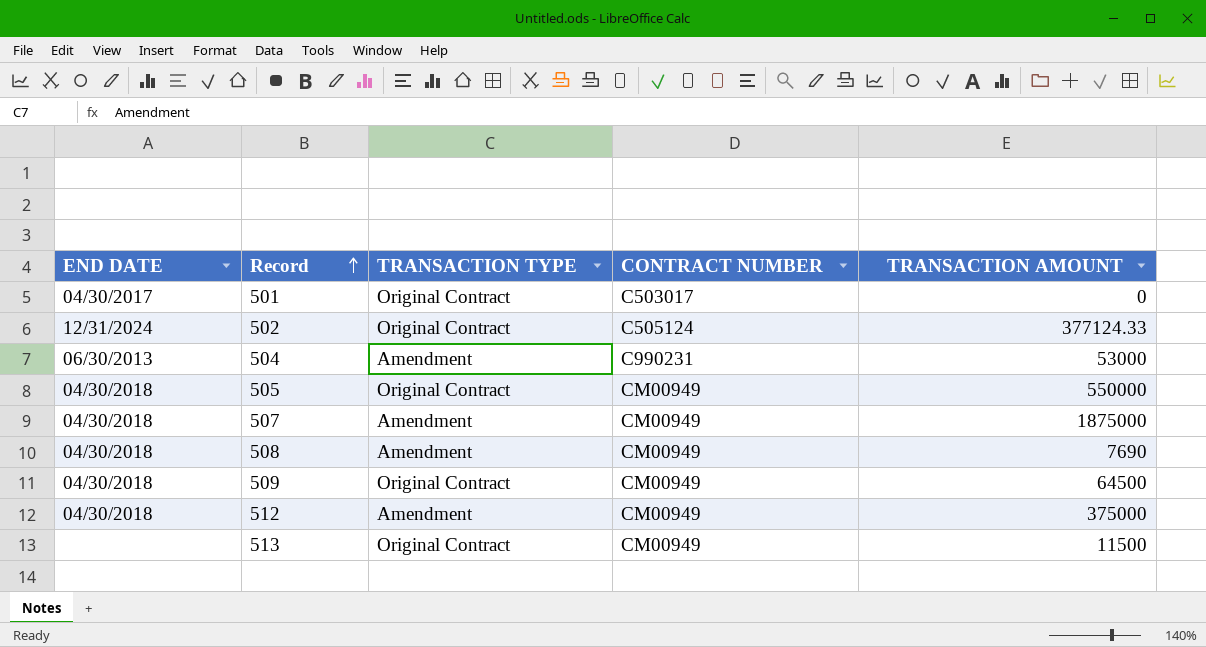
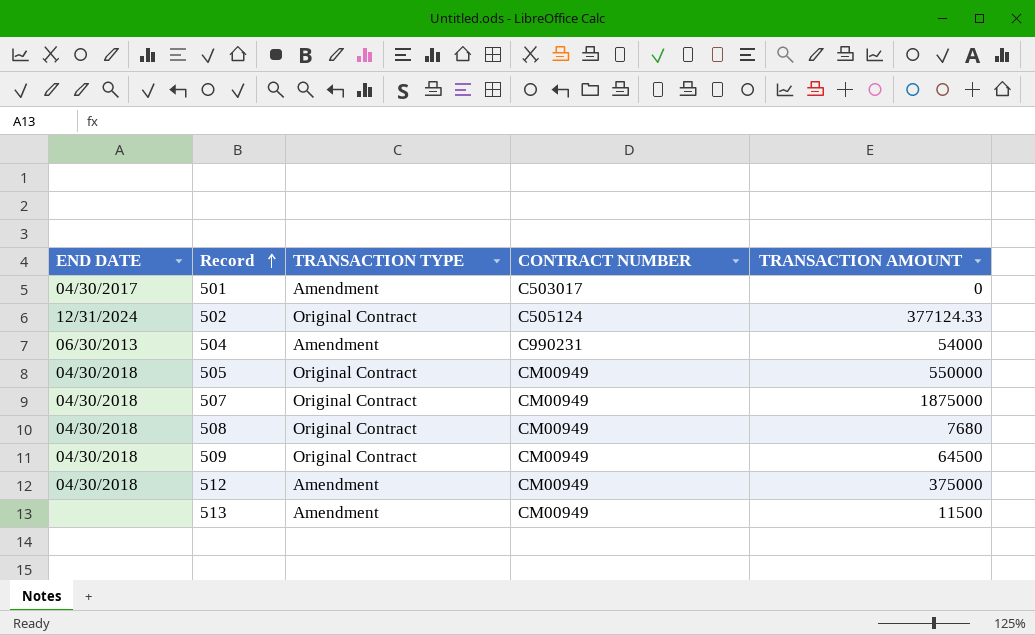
501 | TRANSACTION TYPE: Original Contract -> Amendment
504 | TRANSACTION AMOUNT: 53000 -> 54000
507 | TRANSACTION TYPE: Amendment -> Original Contract
508 | TRANSACTION TYPE: Amendment -> Original Contract
508 | TRANSACTION AMOUNT: 7690 -> 7680
513 | TRANSACTION TYPE: Original Contract -> Amendment

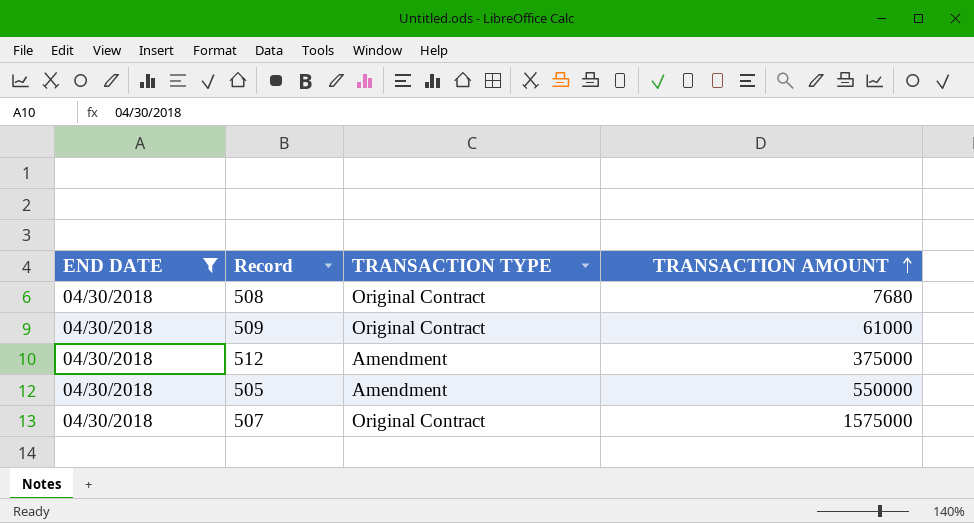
filter: none -> END DATE = 04/30/2018
row order: Record ascending -> TRANSACTION AMOUNT ascending
column CONTRACT NUMBER | position: 4 -> none
509 | TRANSACTION AMOUNT: 64500 -> 61000
505 | TRANSACTION TYPE: Original Contract -> Amendment
507 | TRANSACTION AMOUNT: 1875000 -> 1575000

